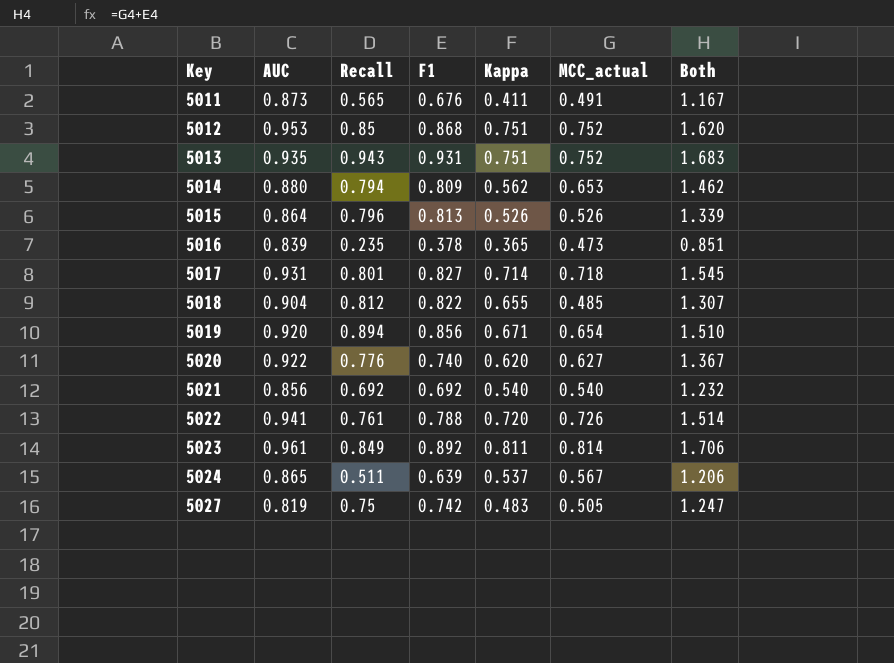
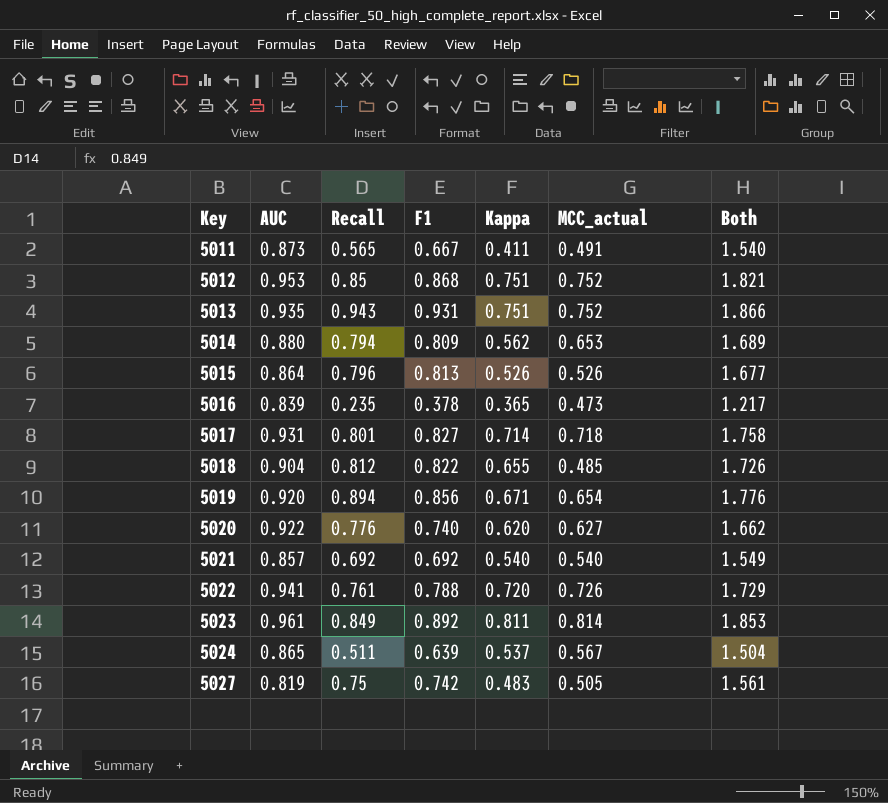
column Both | formula: [F1] + [MCC_actual] -> [AUC] + [F1]
5011 | F1: 0.676 -> 0.667
5021 | AUC: 0.856 -> 0.857

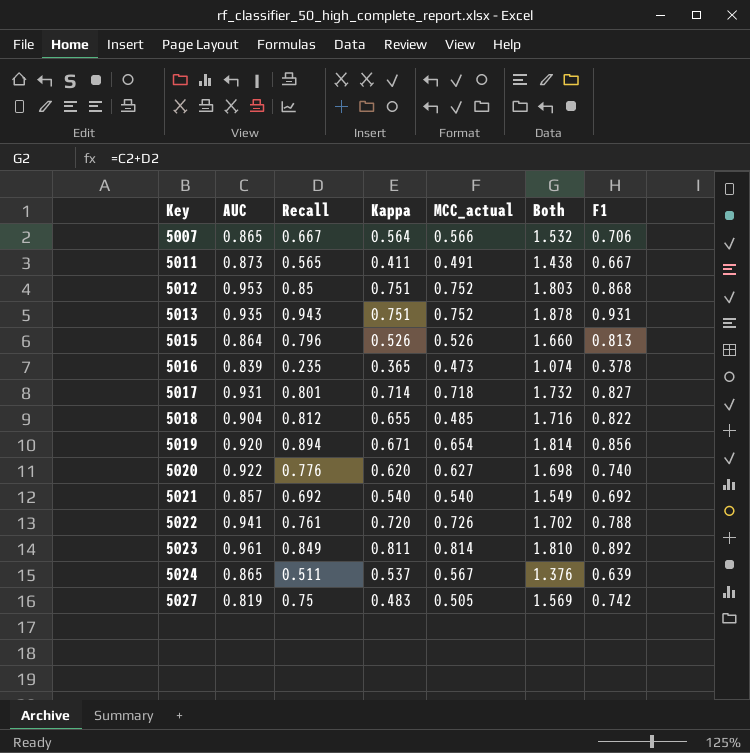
column Both | formula: [AUC] + [F1] -> [AUC] + [Recall]
column F1 | position: 4 -> 7
row 5014: 0.880 | 0.794 | 0.809 | 0.562 | 0.653 | 1.689 -> none
row 5007: none -> 0.865 | 0.667 | 0.564 | 0.566 | 1.532 | 0.706

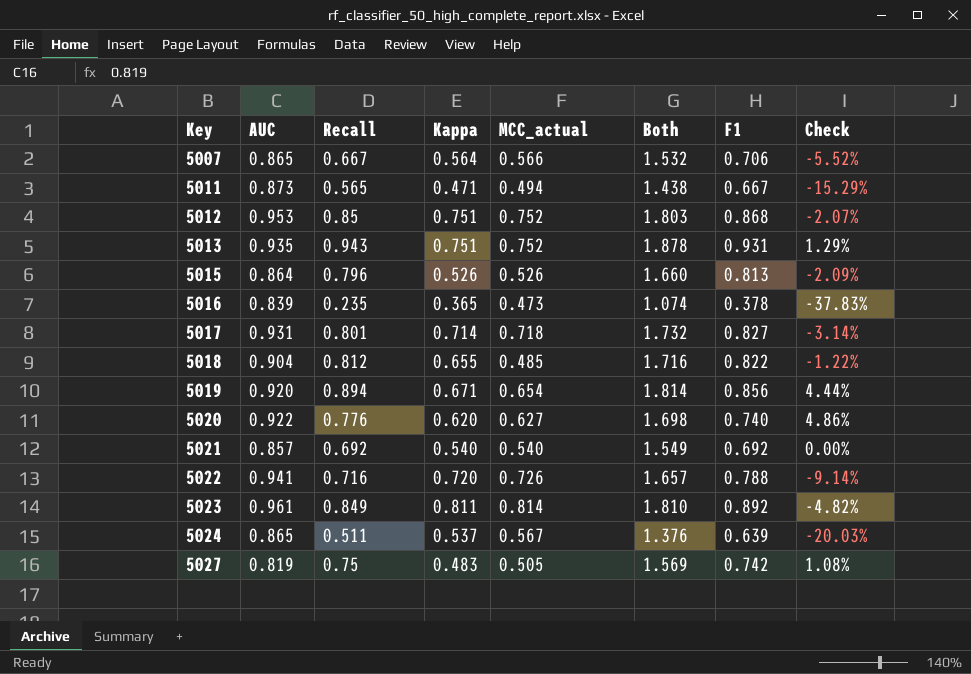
column Check | formula: none -> ([Recall] - [F1]) / [F1]
5011 | Kappa: 0.411 -> 0.471
5011 | MCC_actual: 0.491 -> 0.494
5022 | Recall: 0.761 -> 0.716
5022 | Both: 1.702 -> 1.657

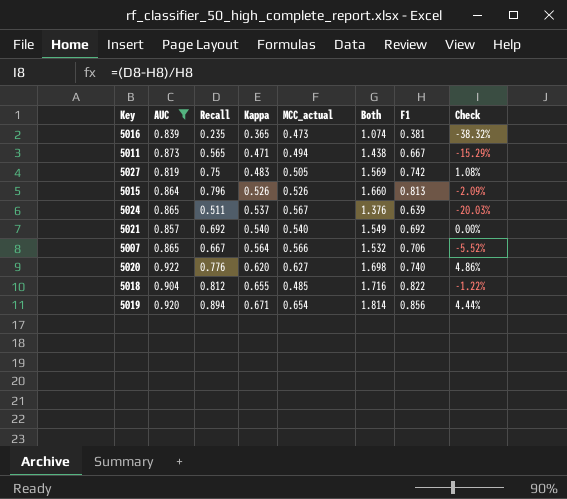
filter: none -> AUC <= 0.922
row order: Key ascending -> Kappa ascending
5016 | F1: 0.378 -> 0.381
5016 | Check: -37.83% -> -38.32%

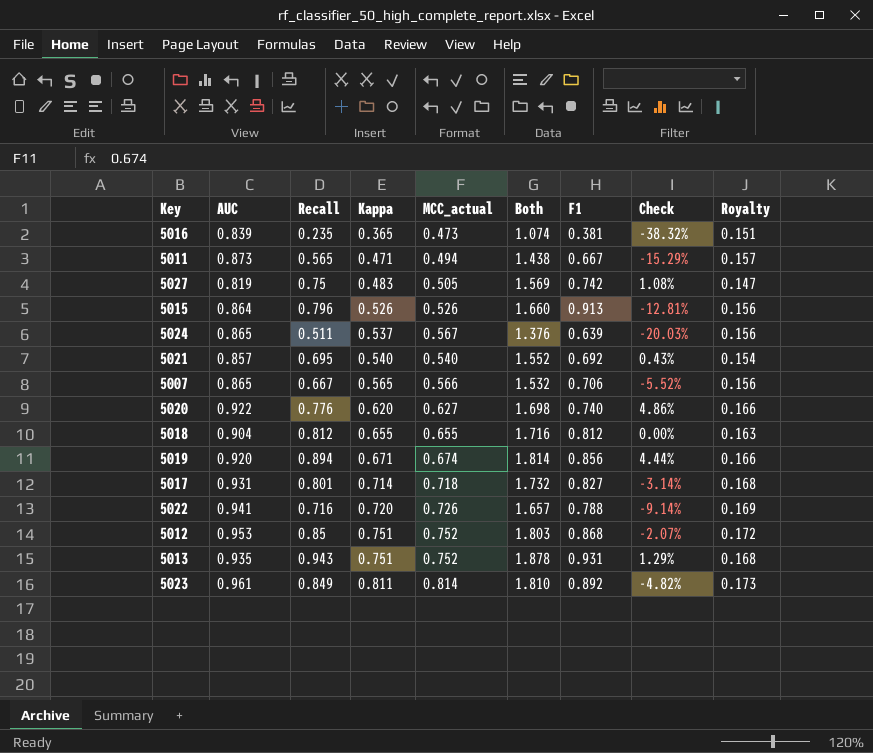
filter: AUC <= 0.922 -> none
column Royalty | formula: none -> [AUC] * 0.18
5015 | F1: 0.813 -> 0.913
5015 | Check: -2.09% -> -12.81%
5021 | Recall: 0.692 -> 0.695
5021 | Both: 1.549 -> 1.552
5021 | Check: 0.00% -> 0.43%
5007 | Kappa: 0.564 -> 0.565
5018 | MCC_actual: 0.485 -> 0.655
5018 | F1: 0.822 -> 0.812
5018 | Check: -1.22% -> 0.00%
5019 | MCC_actual: 0.654 -> 0.674

